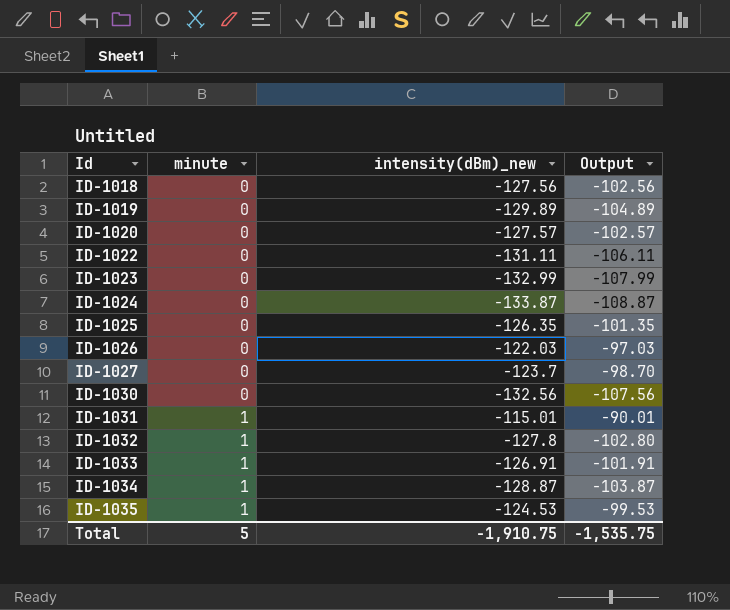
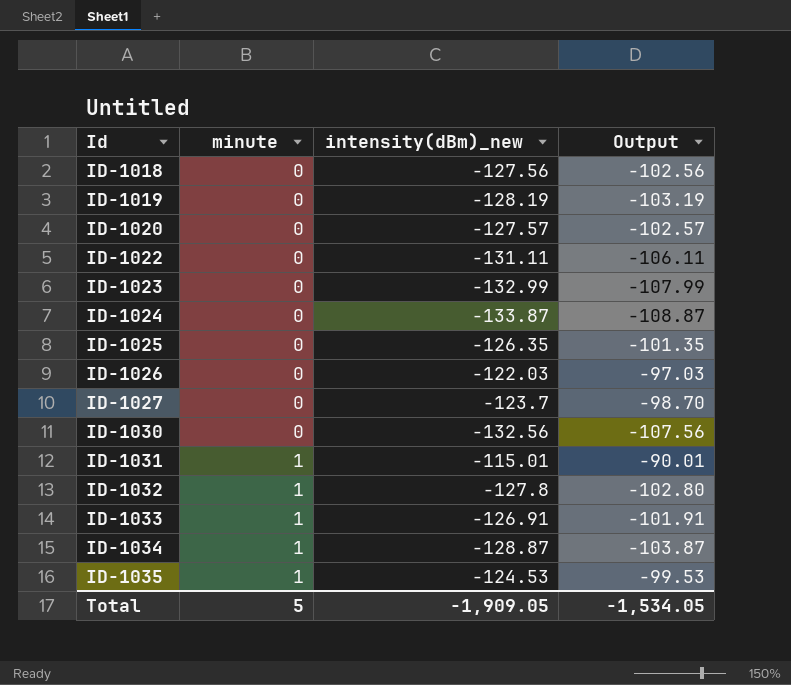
ID-1019 | intensity(dBm)_new: -129.89 -> -128.19
ID-1019 | Output: -104.89 -> -103.19
Total | intensity(dBm)_new: -1,910.75 -> -1,909.05
Total | Output: -1,535.75 -> -1,534.05

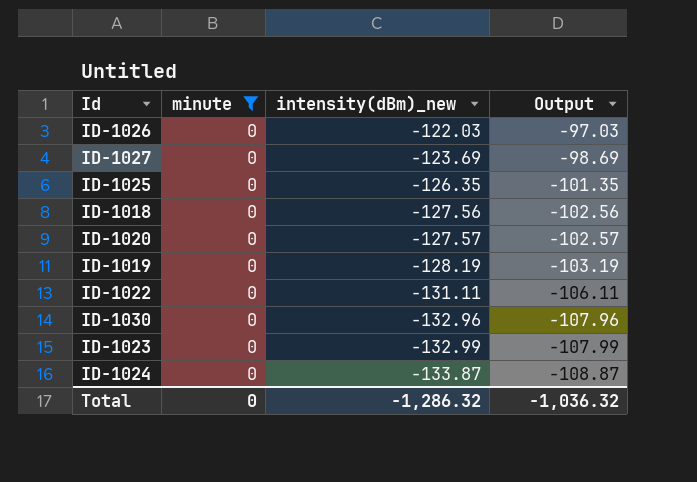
filter: none -> minute = 0
row order: Id ascending -> intensity(dBm)_new descending
ID-1027 | intensity(dBm)_new: -123.7 -> -123.69
ID-1027 | Output: -98.70 -> -98.69
ID-1030 | intensity(dBm)_new: -132.56 -> -132.96
ID-1030 | Output: -107.56 -> -107.96
Total | minute: 5 -> 0
Total | intensity(dBm)_new: -1,909.05 -> -1,286.32
Total | Output: -1,534.05 -> -1,036.32

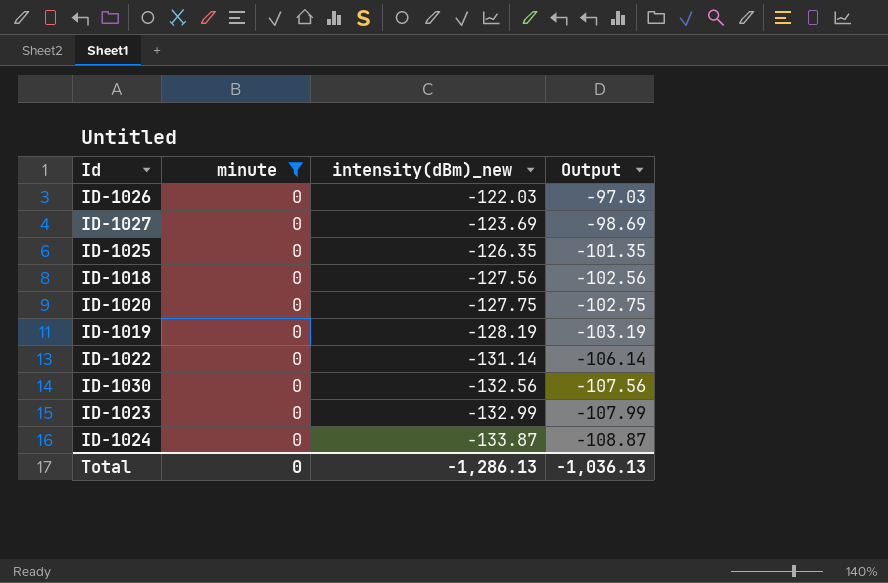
ID-1020 | intensity(dBm)_new: -127.57 -> -127.75
ID-1020 | Output: -102.57 -> -102.75
ID-1022 | intensity(dBm)_new: -131.11 -> -131.14
ID-1022 | Output: -106.11 -> -106.14
ID-1030 | intensity(dBm)_new: -132.96 -> -132.56
ID-1030 | Output: -107.96 -> -107.56
Total | intensity(dBm)_new: -1,286.32 -> -1,286.13
Total | Output: -1,036.32 -> -1,036.13

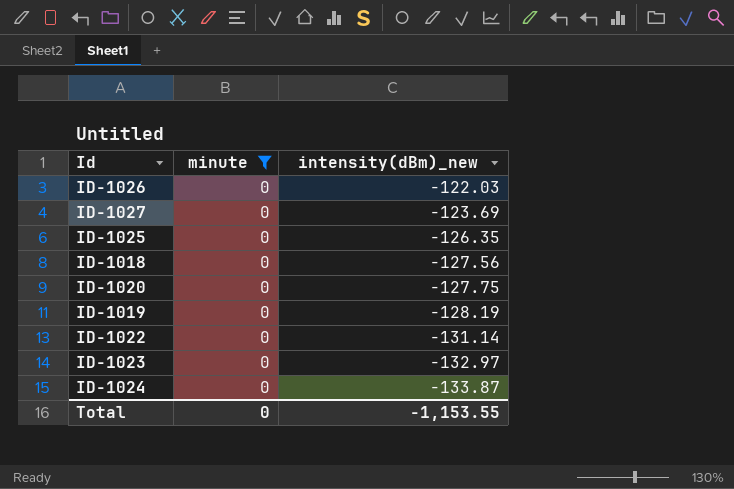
column Output | formula: [intensity(dBm)_new] + 25 -> none
row ID-1030: 0 | -132.56 | -107.56 -> none
ID-1023 | intensity(dBm)_new: -132.99 -> -132.97
Total | intensity(dBm)_new: -1,286.13 -> -1,153.55

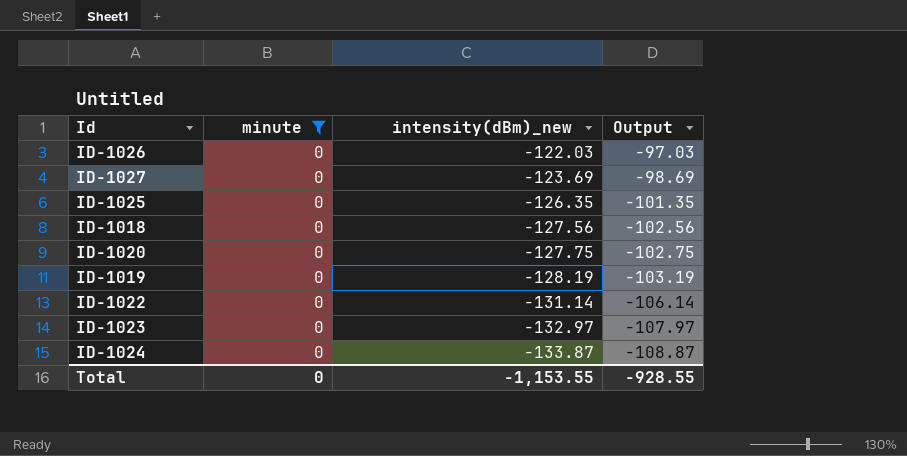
column Output | formula: none -> [intensity(dBm)_new] + 25

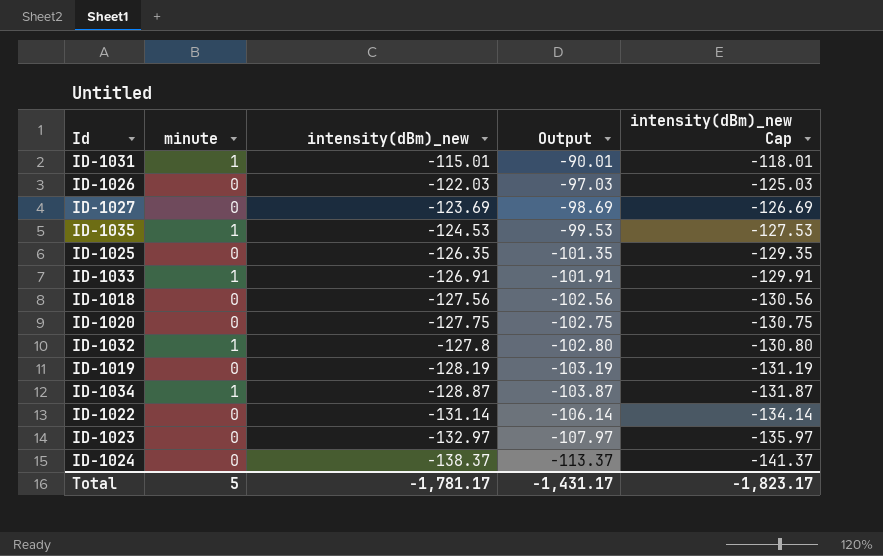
filter: minute = 0 -> none
column intensity(dBm)_new Cap | formula: none -> [intensity(dBm)_new] - 3
ID-1024 | intensity(dBm)_new: -133.87 -> -138.37
ID-1024 | Output: -108.87 -> -113.37
Total | minute: 0 -> 5
Total | intensity(dBm)_new: -1,153.55 -> -1,781.17
Total | Output: -928.55 -> -1,431.17

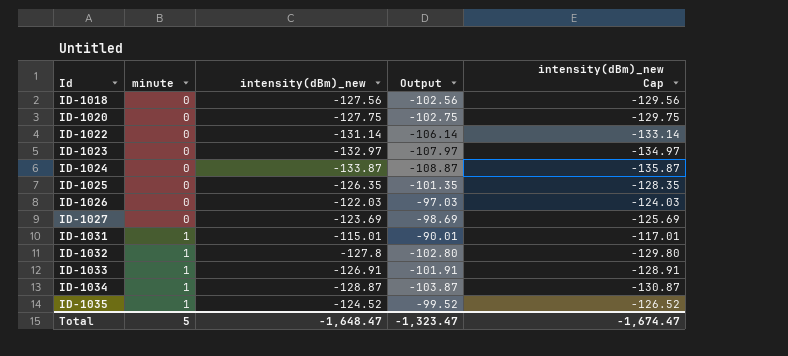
row order: intensity(dBm)_new descending -> Id ascending
column intensity(dBm)_new Cap | formula: [intensity(dBm)_new] - 3 -> [intensity(dBm)_new] - 2
row ID-1019: 0 | -128.19 | -103.19 | -131.19 -> none
ID-1024 | intensity(dBm)_new: -138.37 -> -133.87
ID-1024 | Output: -113.37 -> -108.87
ID-1035 | intensity(dBm)_new: -124.53 -> -124.52
ID-1035 | Output: -99.53 -> -99.52
Total | intensity(dBm)_new: -1,781.17 -> -1,648.47
Total | Output: -1,431.17 -> -1,323.47
Total | intensity(dBm)_new Cap: -1,823.17 -> -1,674.47

